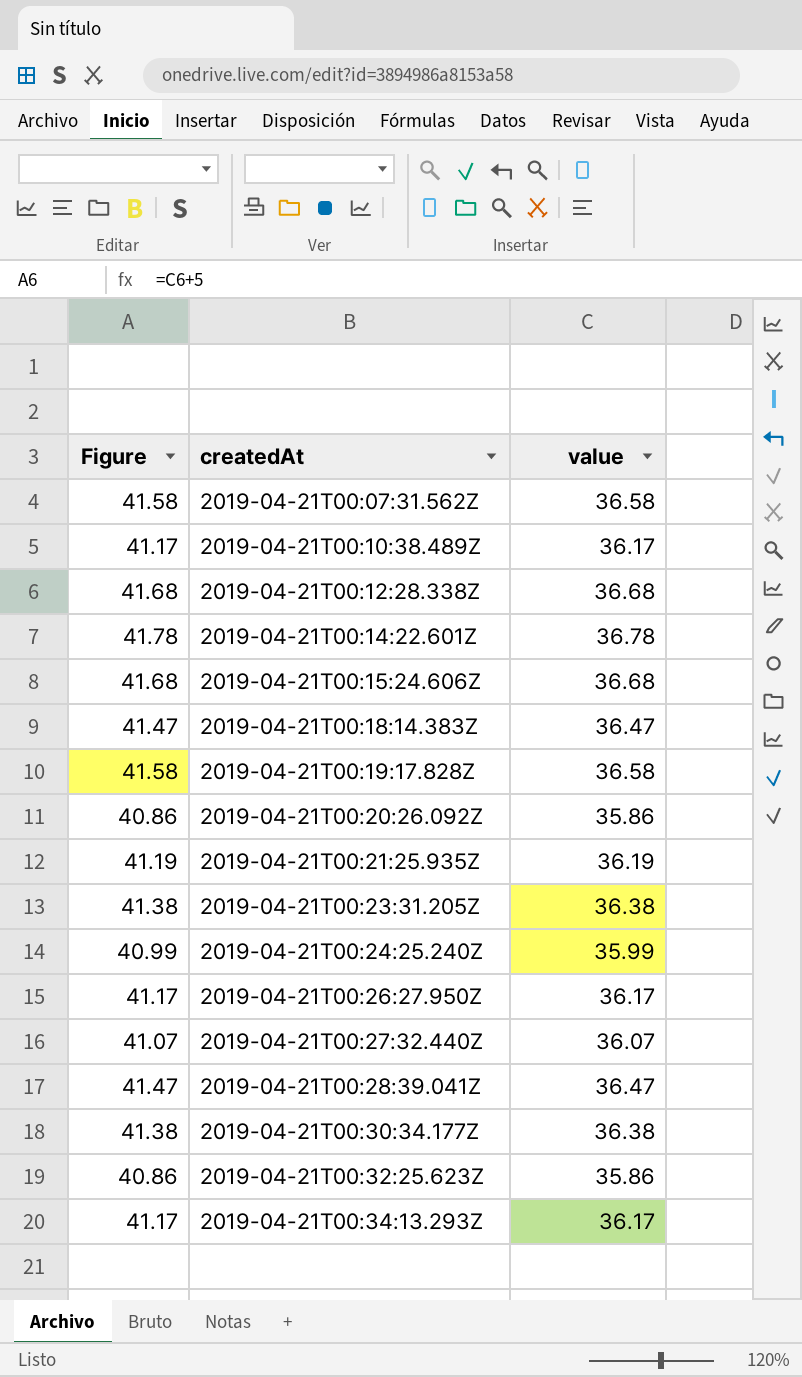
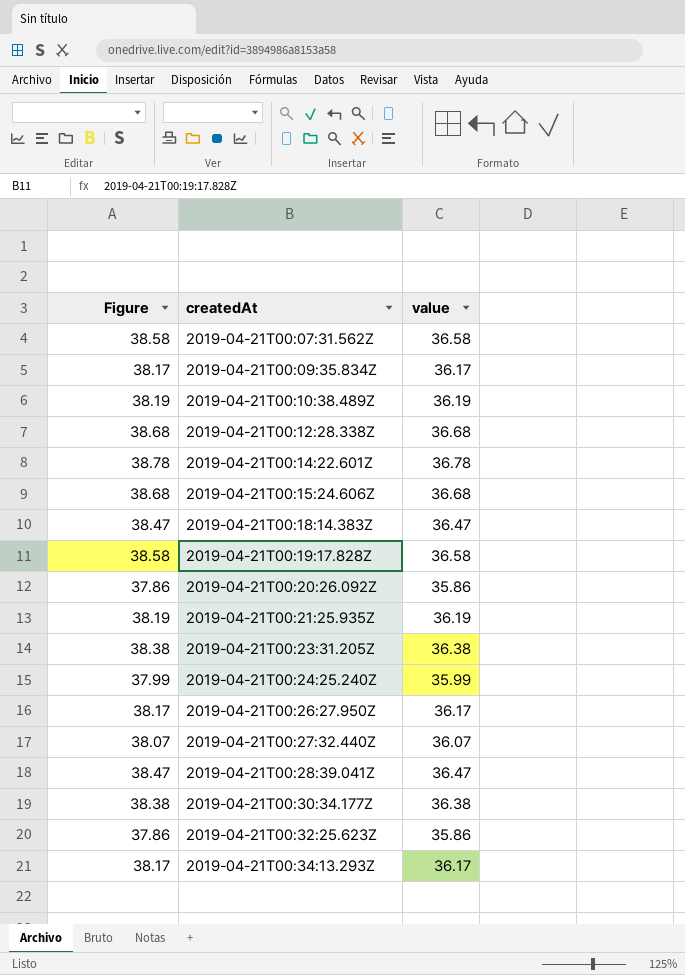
column Figure | formula: [value] + 5 -> [value] + 2
row 2019-04-21T00:09:35.834Z: none -> 38.17 | 36.17
2019-04-21T00:10:38.489Z | value: 36.17 -> 36.19

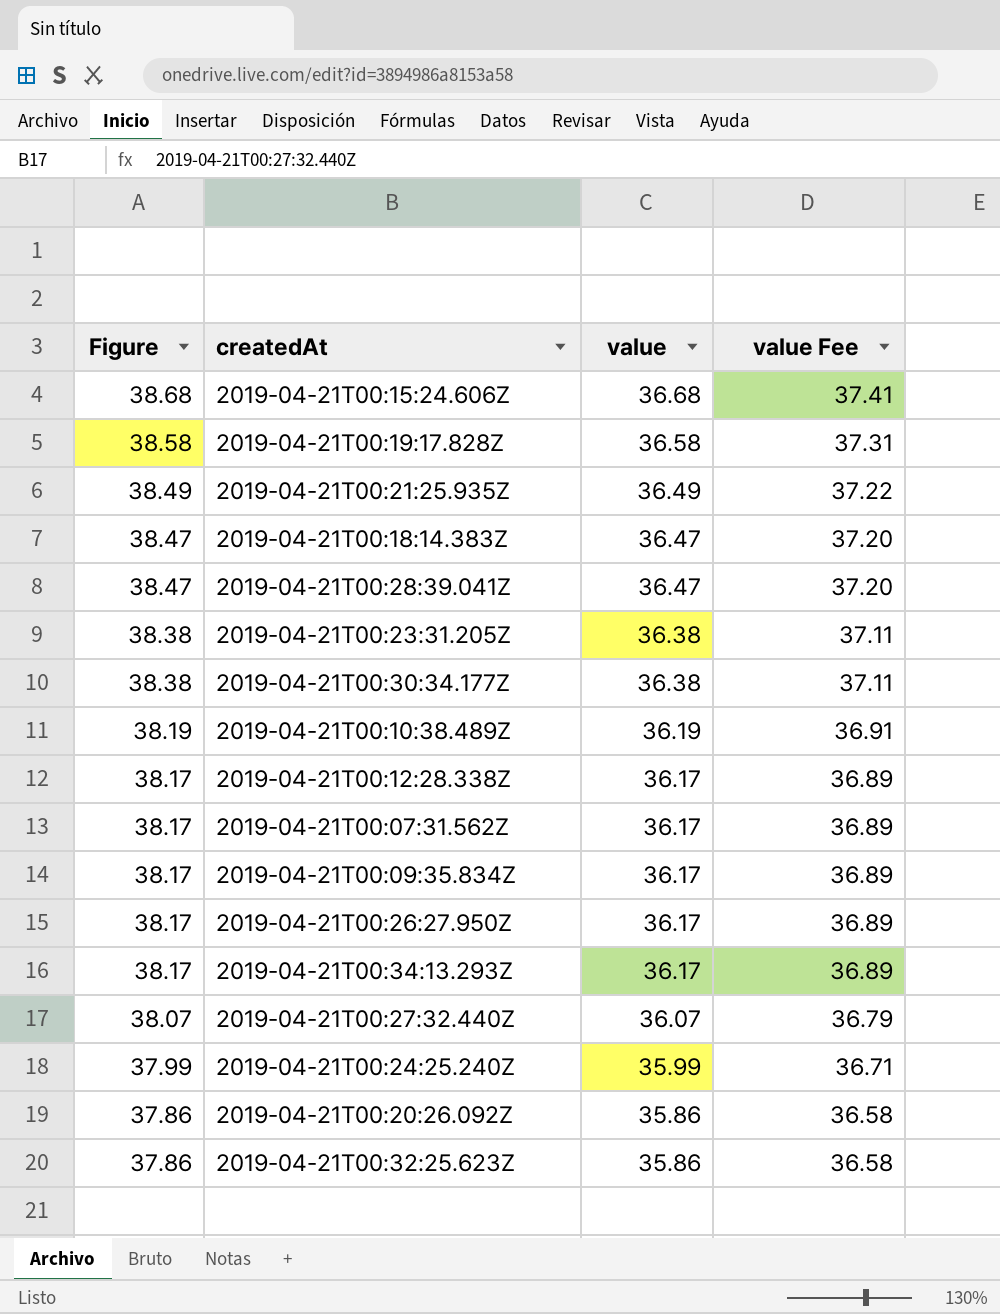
row order: createdAt ascending -> Figure descending
column value Fee | formula: none -> [value] * 1.02
row 2019-04-21T00:14:22.601Z: 38.78 | 36.78 -> none
2019-04-21T00:21:25.935Z | Figure: 38.19 -> 38.49
2019-04-21T00:21:25.935Z | value: 36.19 -> 36.49
2019-04-21T00:12:28.338Z | Figure: 38.68 -> 38.17
2019-04-21T00:12:28.338Z | value: 36.68 -> 36.17
2019-04-21T00:07:31.562Z | Figure: 38.58 -> 38.17
2019-04-21T00:07:31.562Z | value: 36.58 -> 36.17

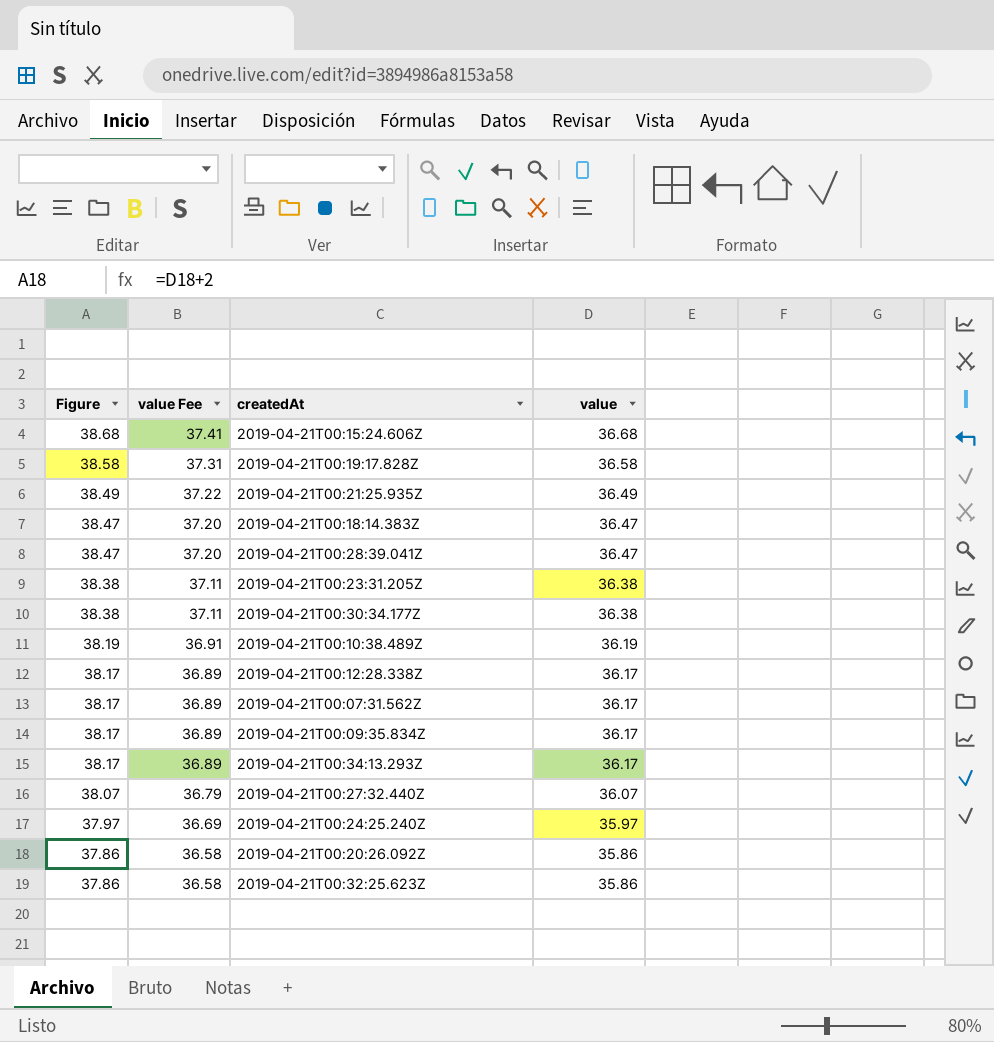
column value Fee | position: 4 -> 2
row 2019-04-21T00:26:27.950Z: 38.17 | 36.17 | 36.89 -> none
2019-04-21T00:24:25.240Z | Figure: 37.99 -> 37.97
2019-04-21T00:24:25.240Z | value Fee: 36.71 -> 36.69
2019-04-21T00:24:25.240Z | value: 35.99 -> 35.97

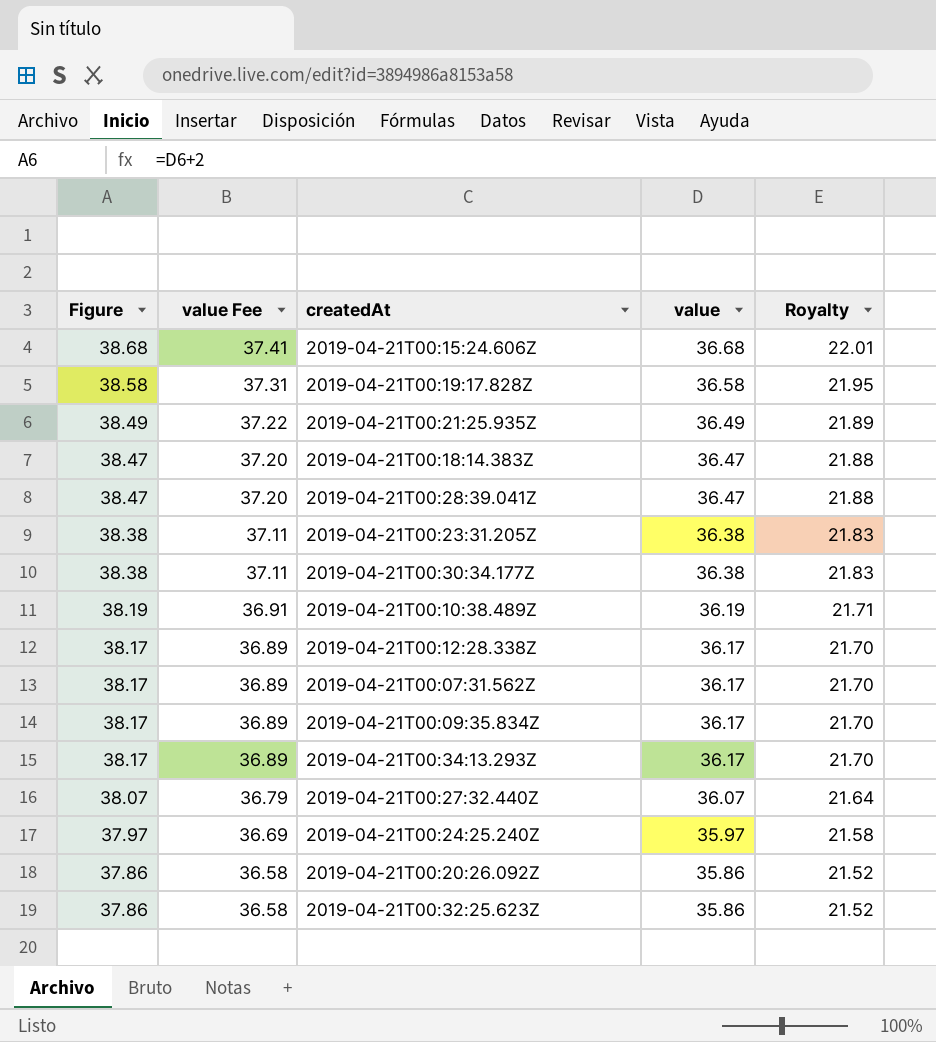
column Royalty | formula: none -> [value] * 0.6

